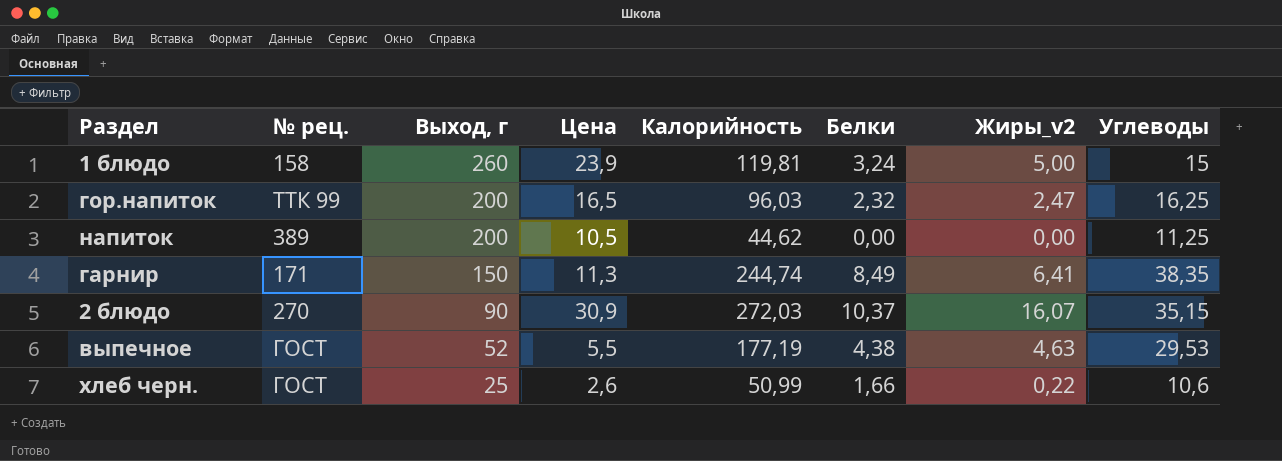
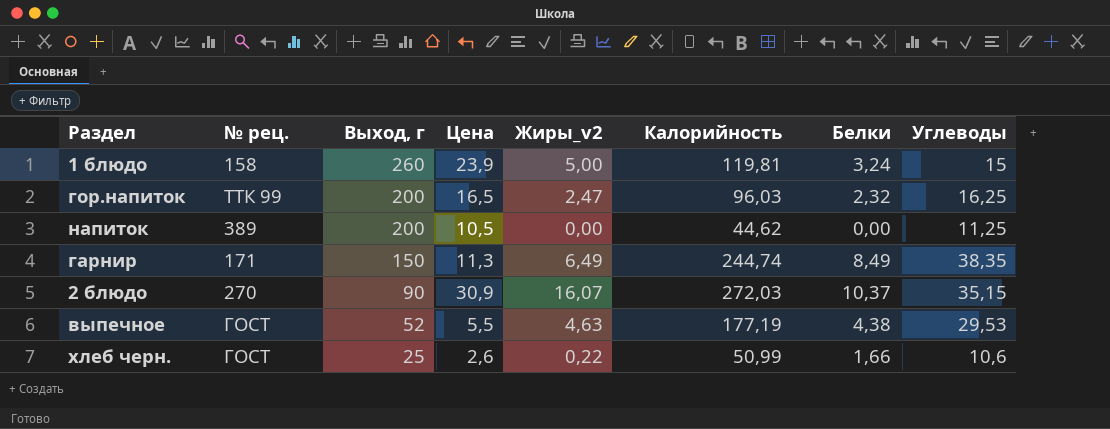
column Жиры_v2 | position: 7 -> 5
гарнир | Жиры_v2: 6,41 -> 6,49

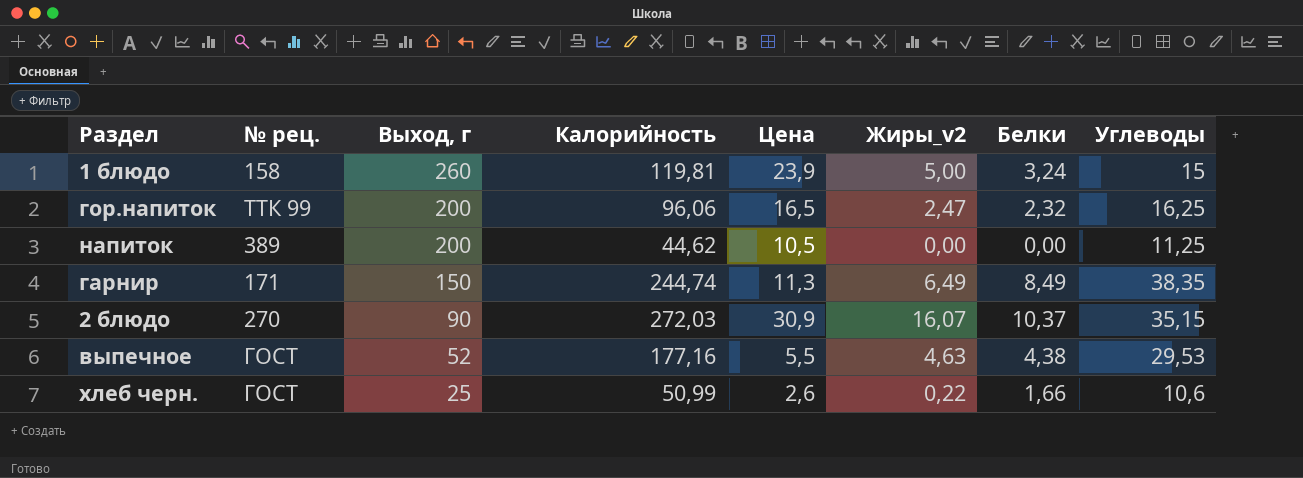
column Калорийность | position: 6 -> 4
гор.напиток | Калорийность: 96,03 -> 96,06
выпечное | Калорийность: 177,19 -> 177,16

